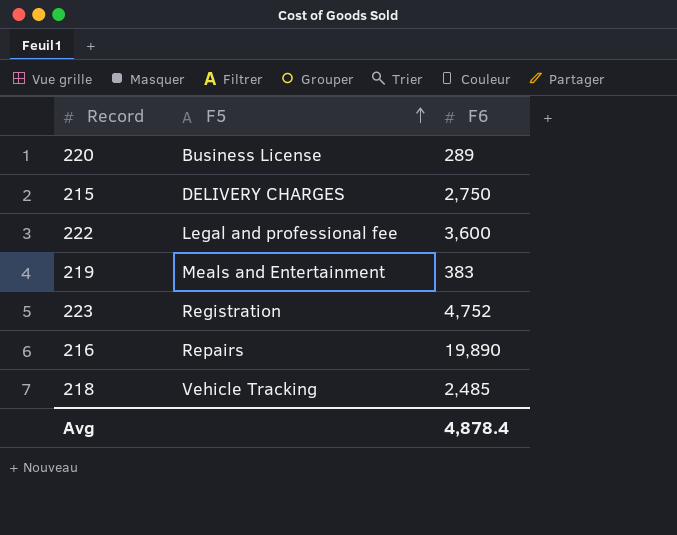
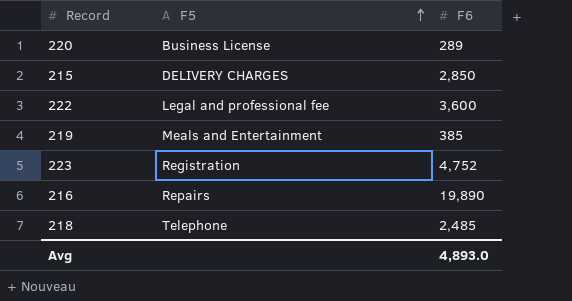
215 | F6: 2,750 -> 2,850
219 | F6: 383 -> 385
218 | F5: Vehicle Tracking -> Telephone
Avg | F6: 4,878.4 -> 4,893.0

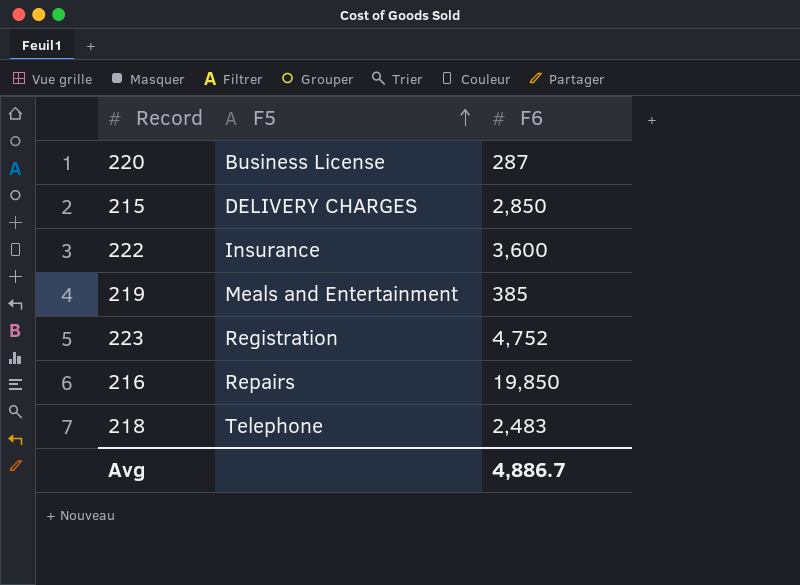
220 | F6: 289 -> 287
222 | F5: Legal and professional fee -> Insurance
216 | F6: 19,890 -> 19,850
218 | F6: 2,485 -> 2,483
Avg | F6: 4,893.0 -> 4,886.7

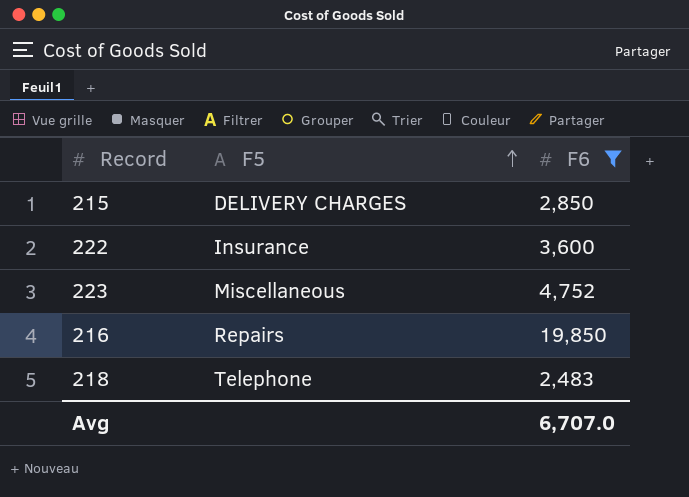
filter: none -> F6 >= 2,483
223 | F5: Registration -> Miscellaneous
Avg | F6: 4,886.7 -> 6,707.0

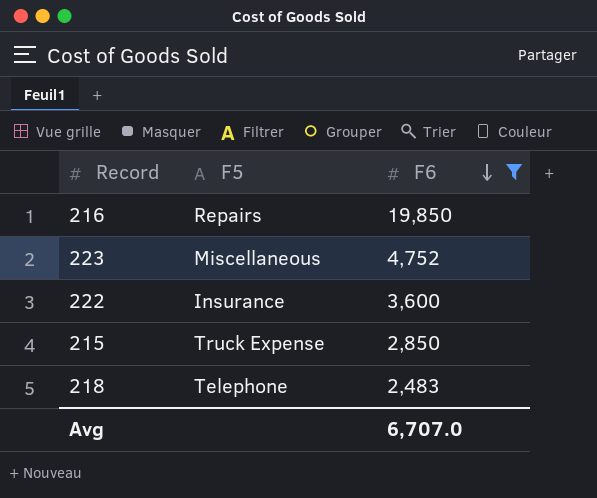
row order: F5 ascending -> F6 descending
215 | F5: DELIVERY CHARGES -> Truck Expense

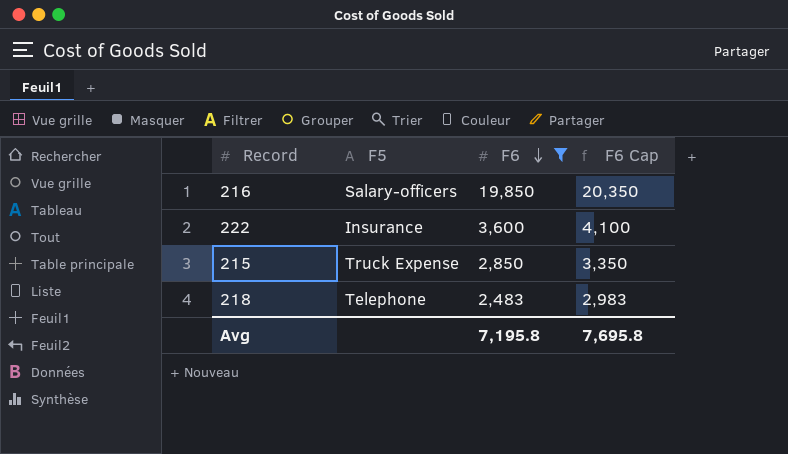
column F6 Cap | formula: none -> [F6] + 500
row 223: Miscellaneous | 4,752 -> none
216 | F5: Repairs -> Salary-officers
Avg | F6: 6,707.0 -> 7,195.8

